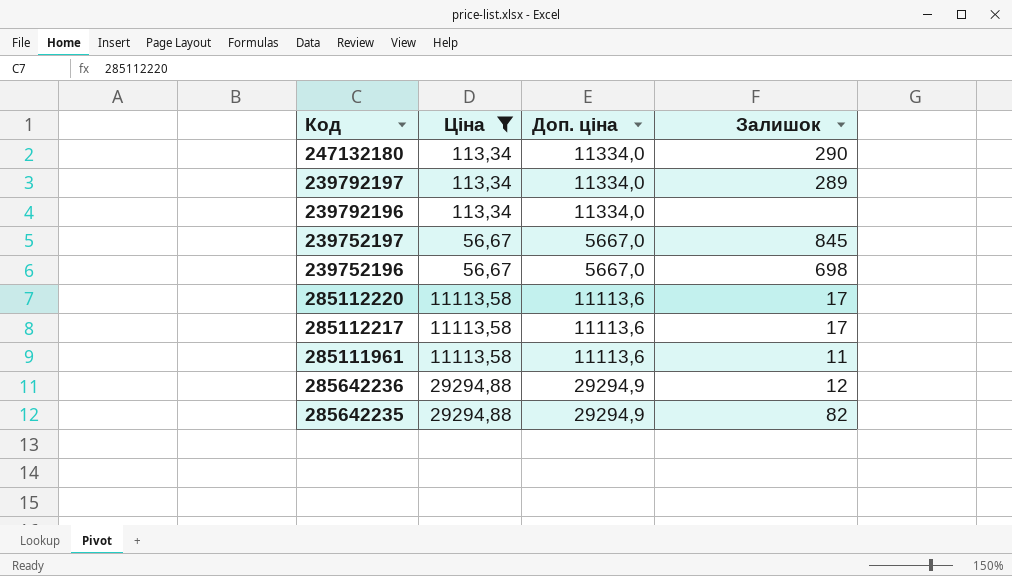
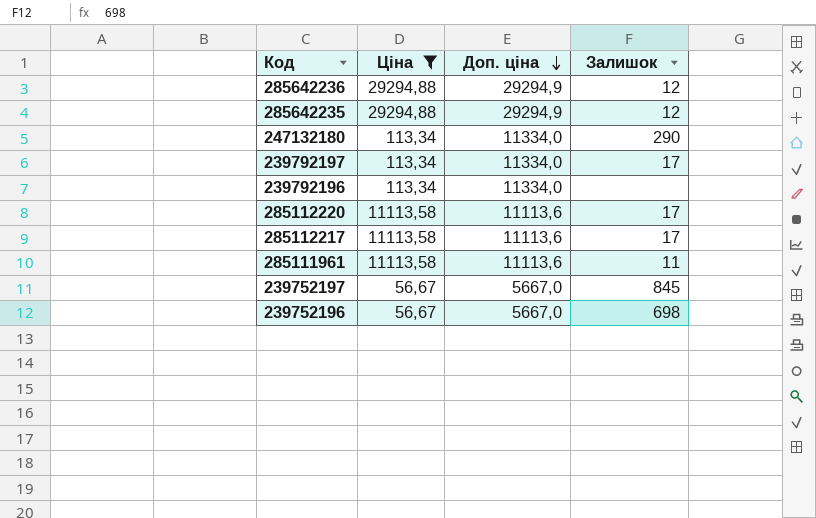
row order: none -> Доп. ціна descending
285642235 | Залишок: 82 -> 12
239792197 | Залишок: 289 -> 17

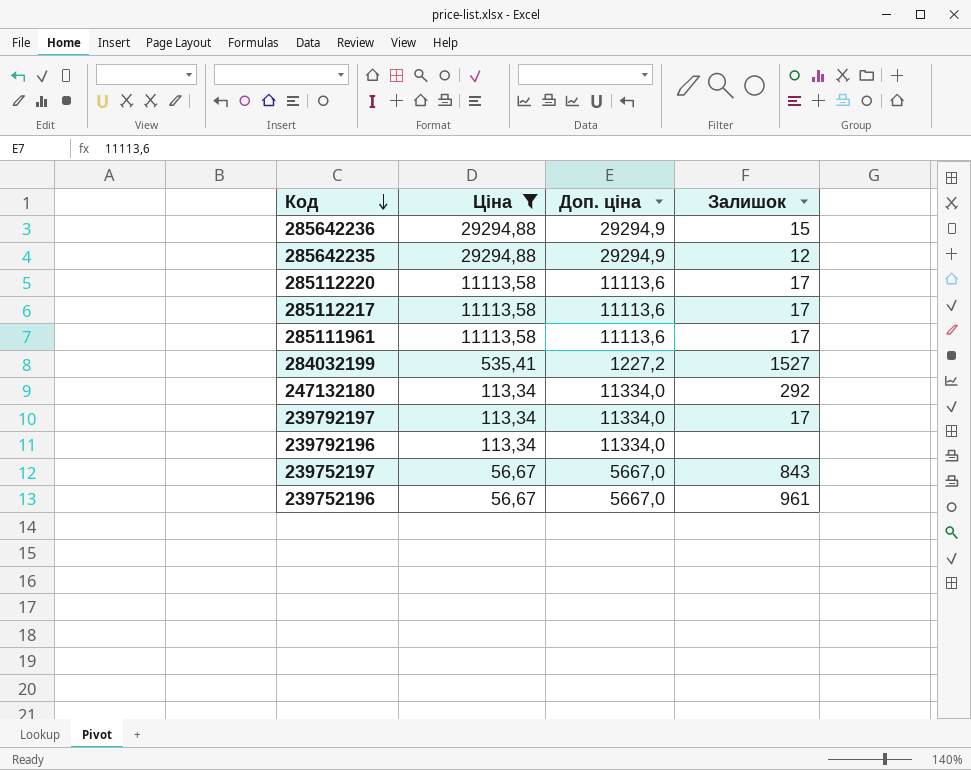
row order: Доп. ціна descending -> Код descending
285642236 | Залишок: 12 -> 15
285111961 | Залишок: 11 -> 17
row 284032199: none -> 535,41 | 1227,2 | 1527
247132180 | Залишок: 290 -> 292
239752197 | Залишок: 845 -> 843
239752196 | Залишок: 698 -> 961

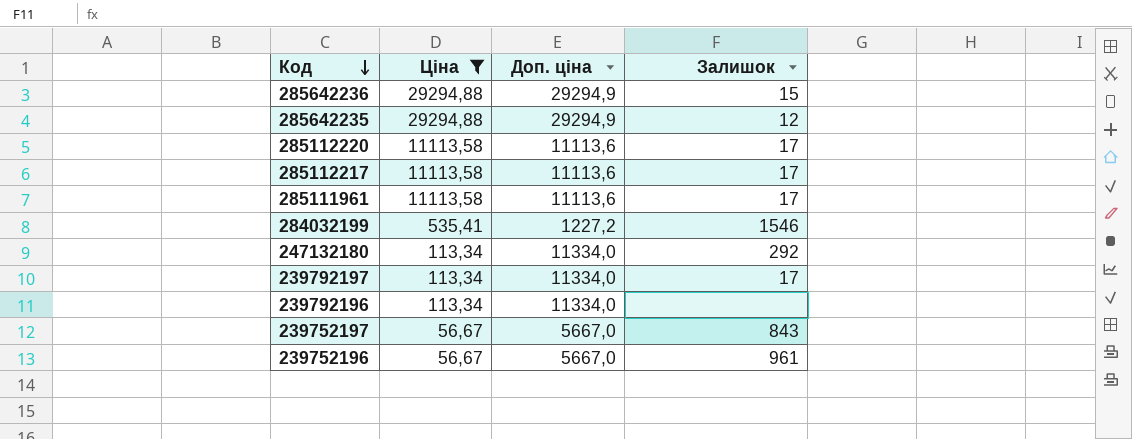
284032199 | Залишок: 1527 -> 1546

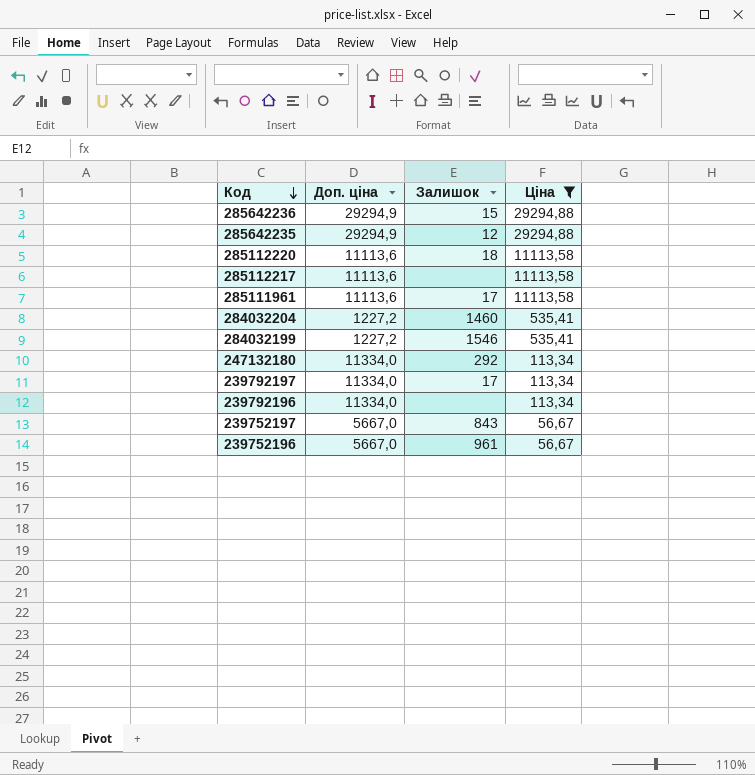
column Ціна | position: 2 -> 4
285112220 | Залишок: 17 -> 18
285112217 | Залишок: 17 -> none
row 284032204: none -> 1227,2 | 1460 | 535,41

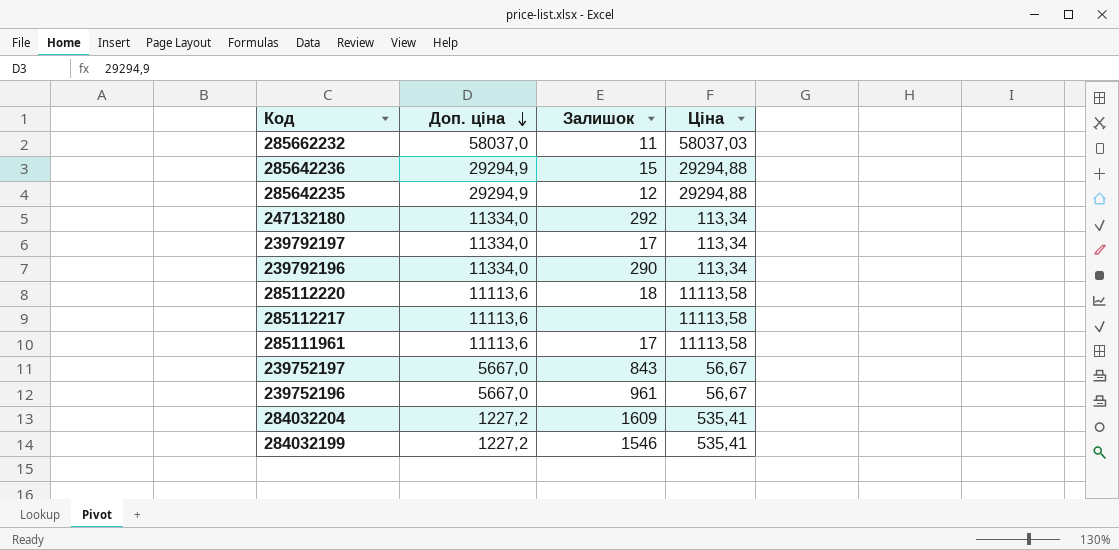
filter: Ціна != 58037,03 -> none
row order: Код descending -> Доп. ціна descending
239792196 | Залишок: none -> 290
284032204 | Залишок: 1460 -> 1609

